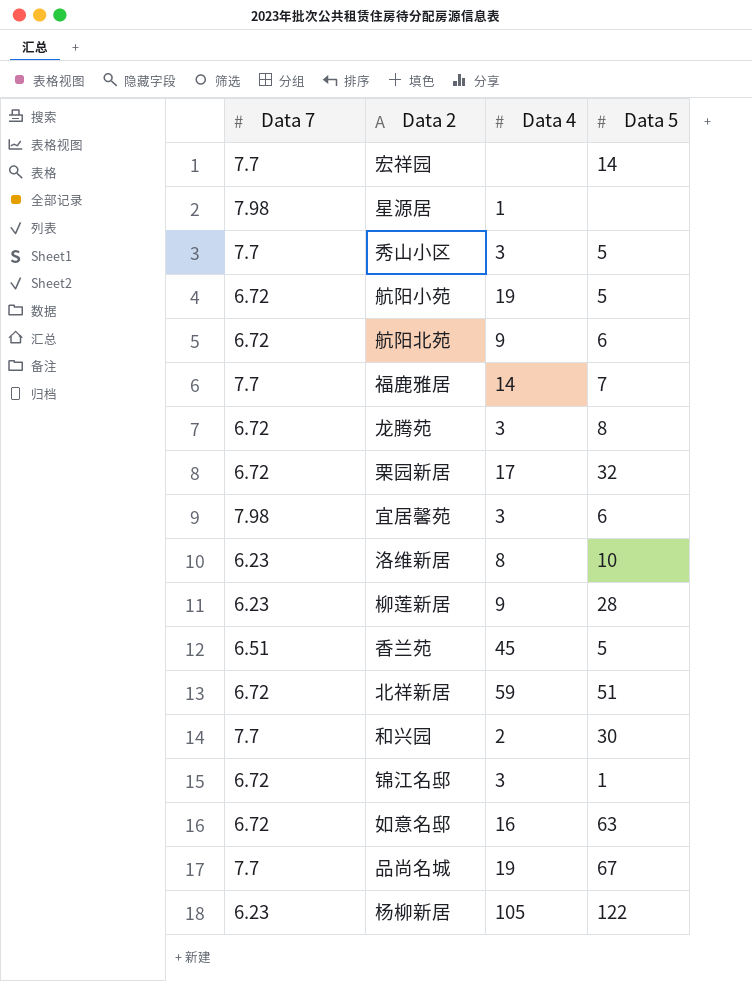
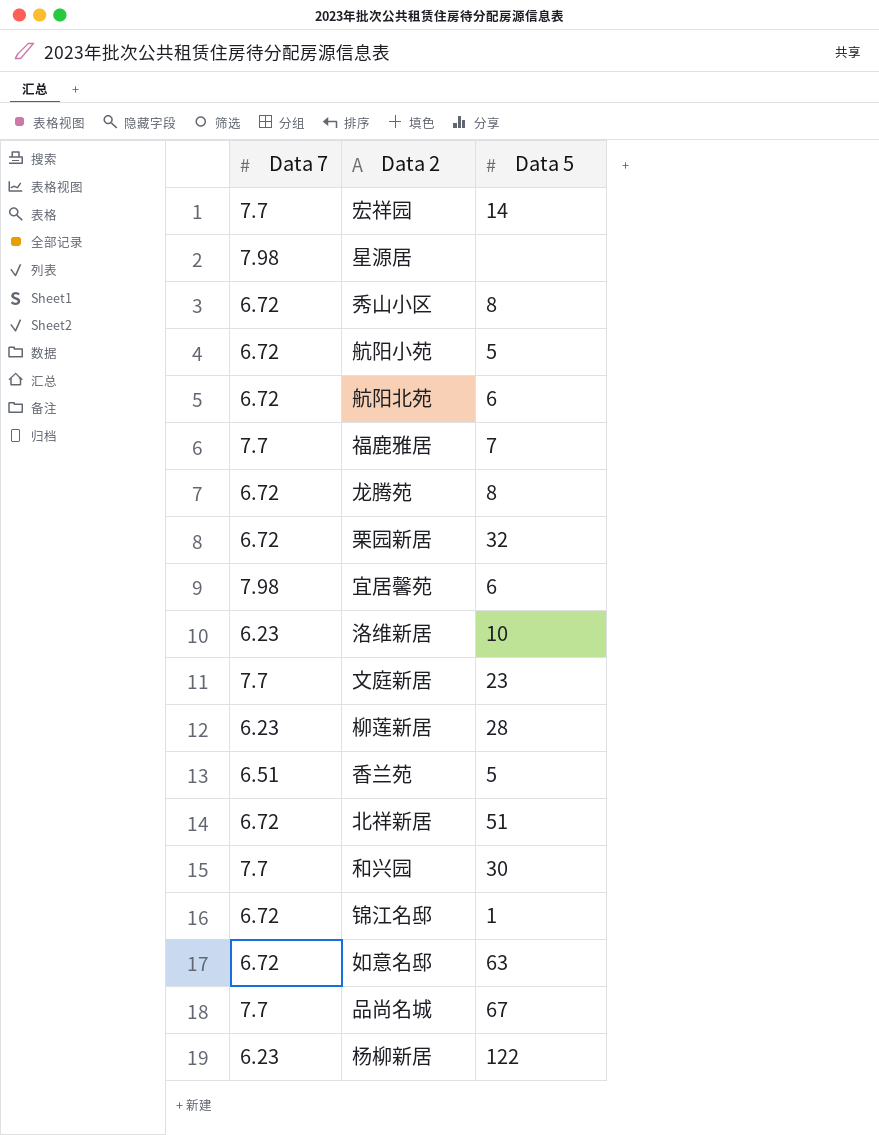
column Data 4 | position: 3 -> none
秀山小区 | Data 7: 7.7 -> 6.72
秀山小区 | Data 5: 5 -> 8
row 文庭新居: none -> 7.7 | 23

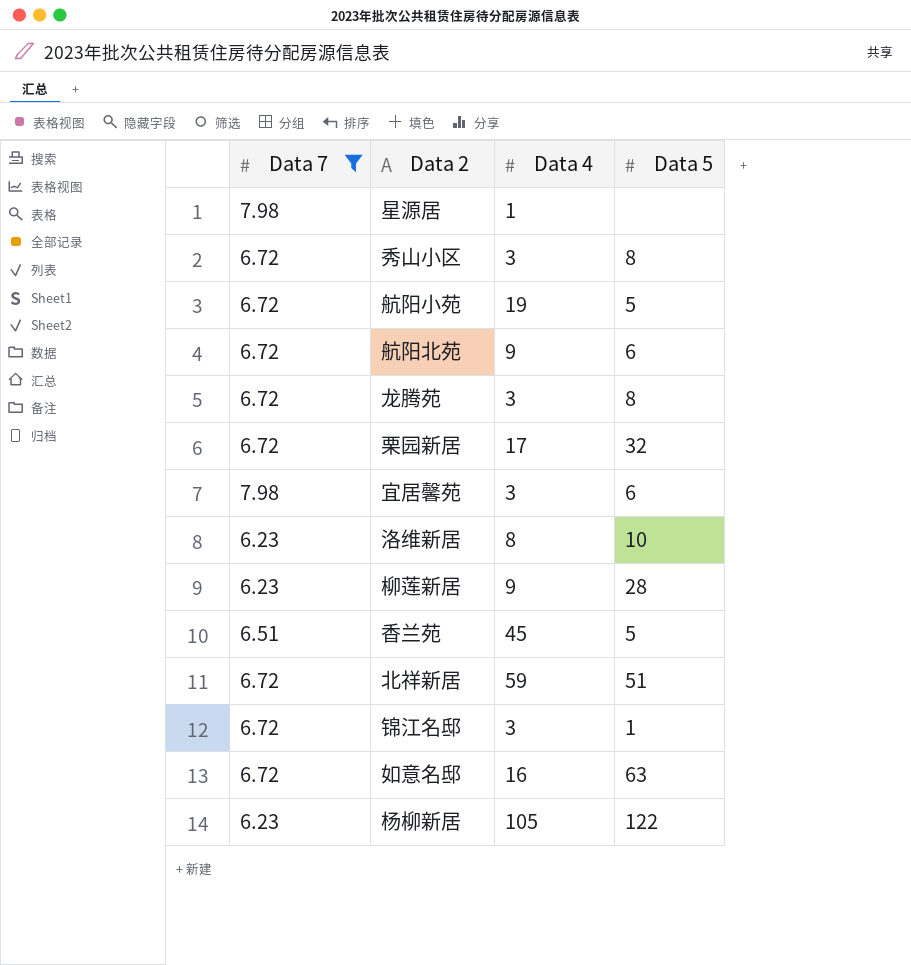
filter: none -> Data 7 != 7.7
column Data 4 | position: none -> 3

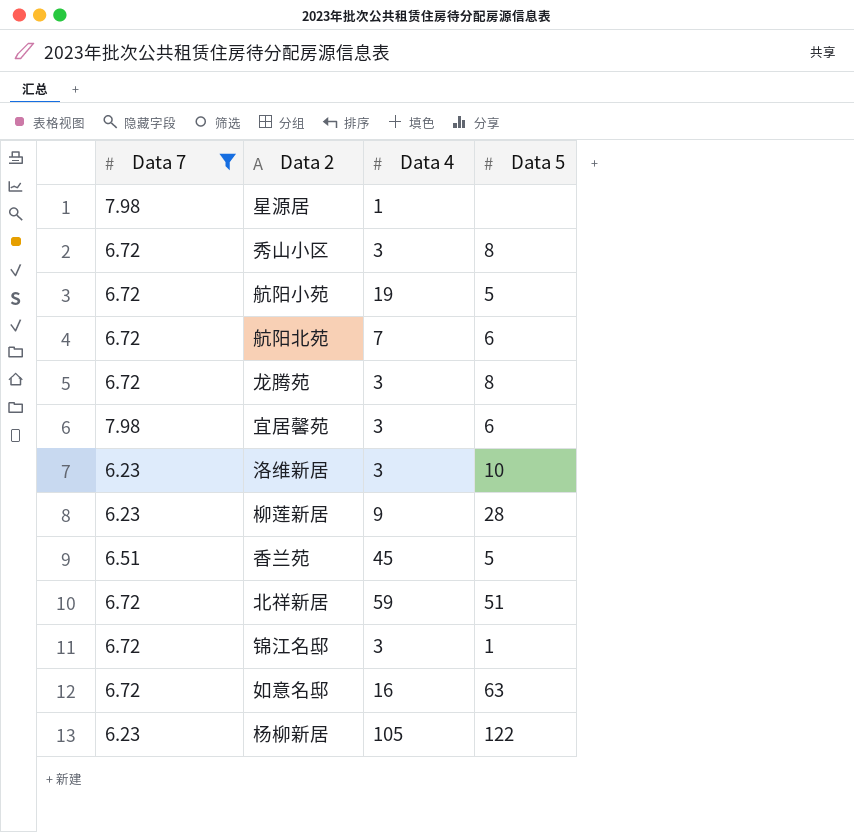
row 栗园新居: 6.72 | 17 | 32 -> none
航阳北苑 | Data 4: 9 -> 7
洛维新居 | Data 4: 8 -> 3

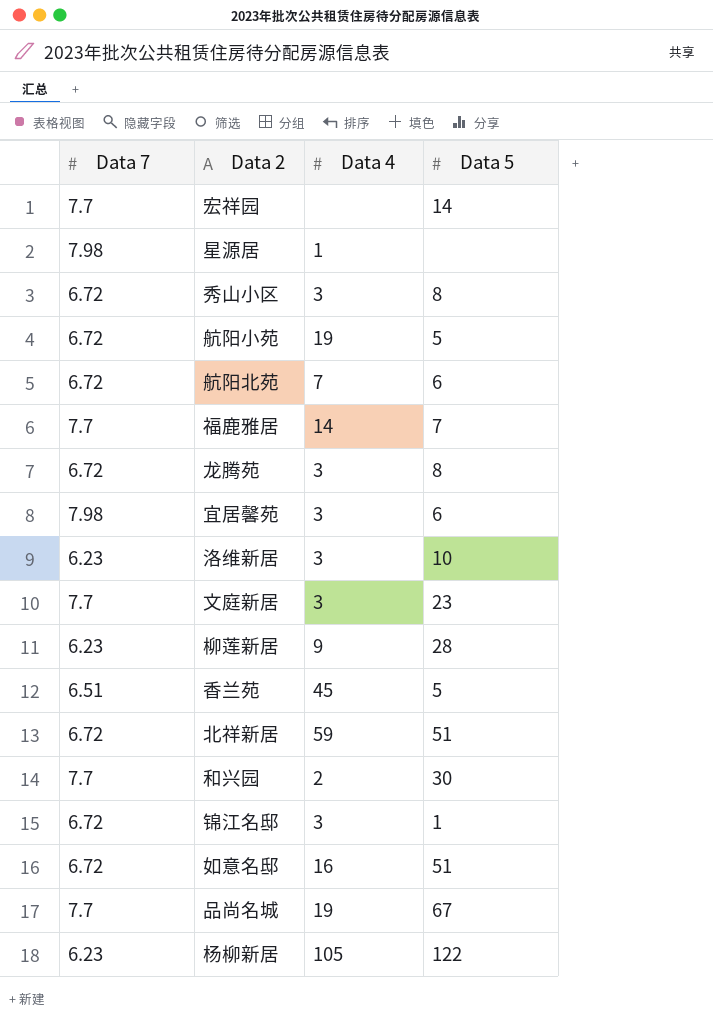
filter: Data 7 != 7.7 -> none
如意名邸 | Data 5: 63 -> 51

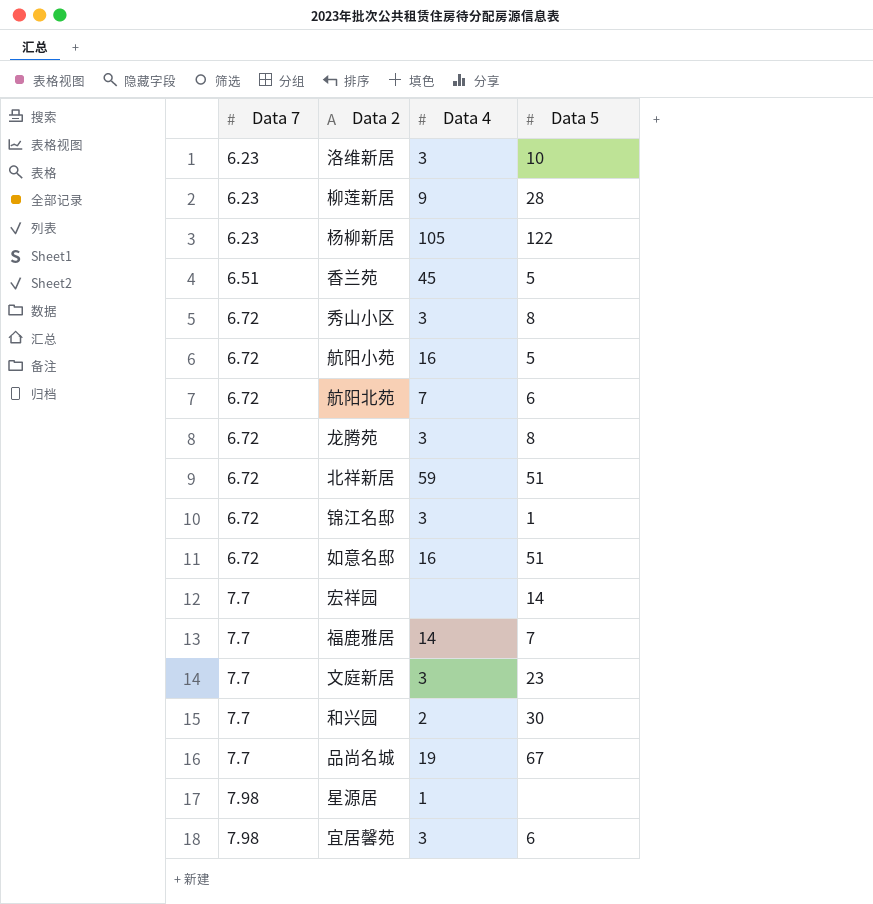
row order: none -> Data 7 ascending
航阳小苑 | Data 4: 19 -> 16

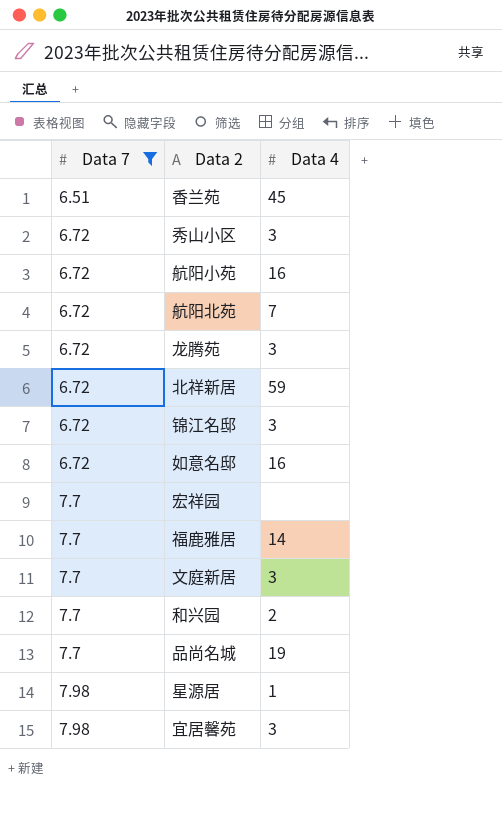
filter: none -> Data 7 != 6.23
column Data 5 | position: 4 -> none

